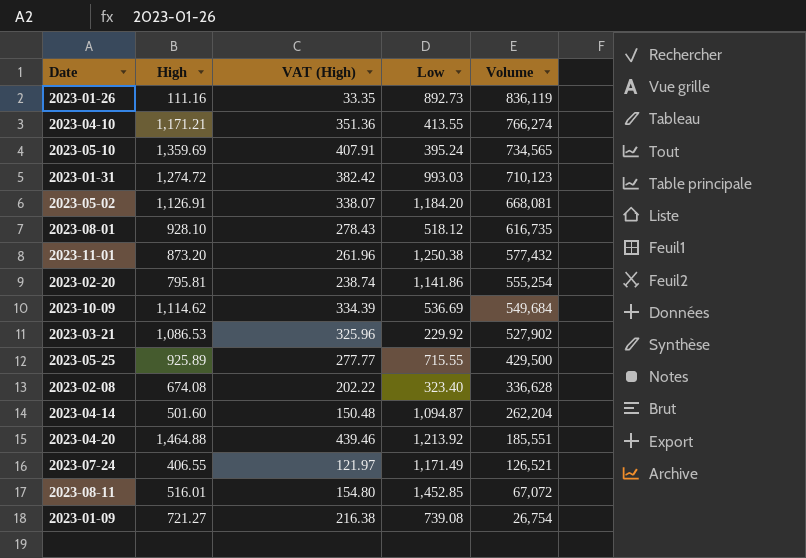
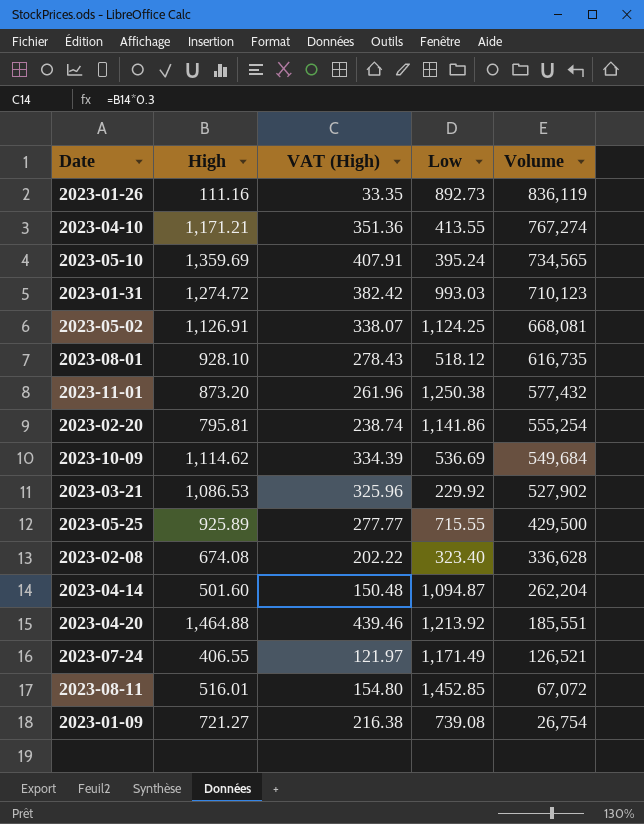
2023-04-10 | Volume: 766,274 -> 767,274
2023-05-02 | Low: 1,184.20 -> 1,124.25

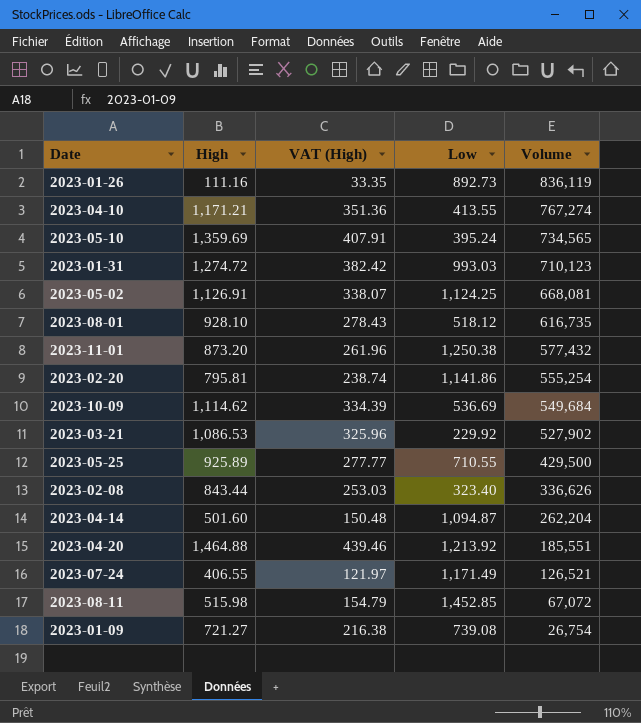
2023-05-25 | Low: 715.55 -> 710.55
2023-02-08 | High: 674.08 -> 843.44
2023-02-08 | VAT (High): 202.22 -> 253.03
2023-02-08 | Volume: 336,628 -> 336,626
2023-08-11 | High: 516.01 -> 515.98
2023-08-11 | VAT (High): 154.80 -> 154.79

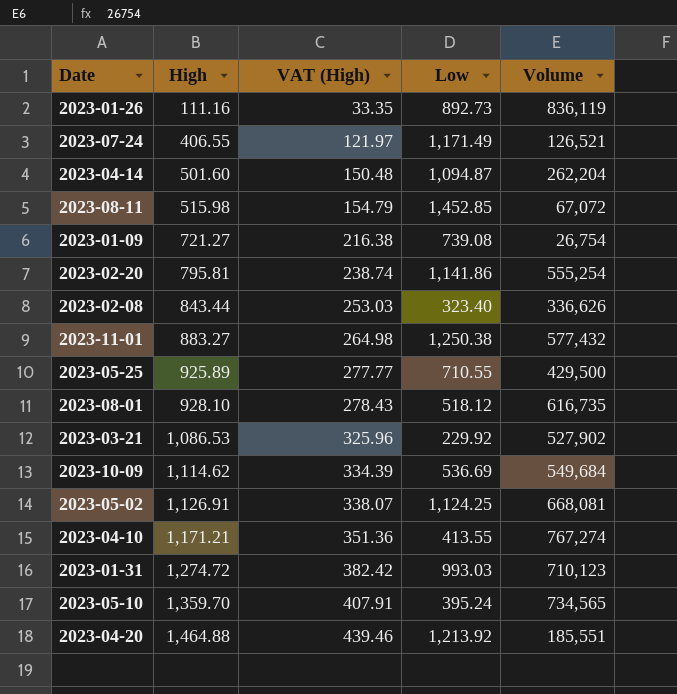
row order: Volume descending -> High ascending
2023-11-01 | High: 873.20 -> 883.27
2023-11-01 | VAT (High): 261.96 -> 264.98
2023-05-10 | High: 1,359.69 -> 1,359.70

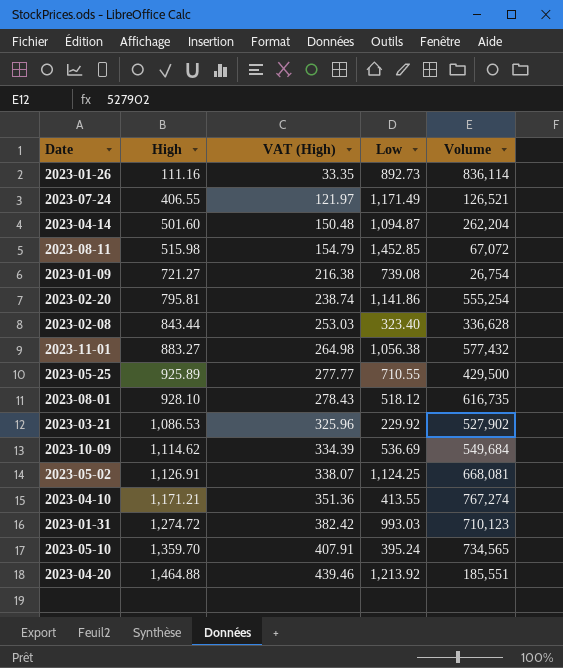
2023-01-26 | Volume: 836,119 -> 836,114
2023-02-08 | Volume: 336,626 -> 336,628
2023-11-01 | Low: 1,250.38 -> 1,056.38

